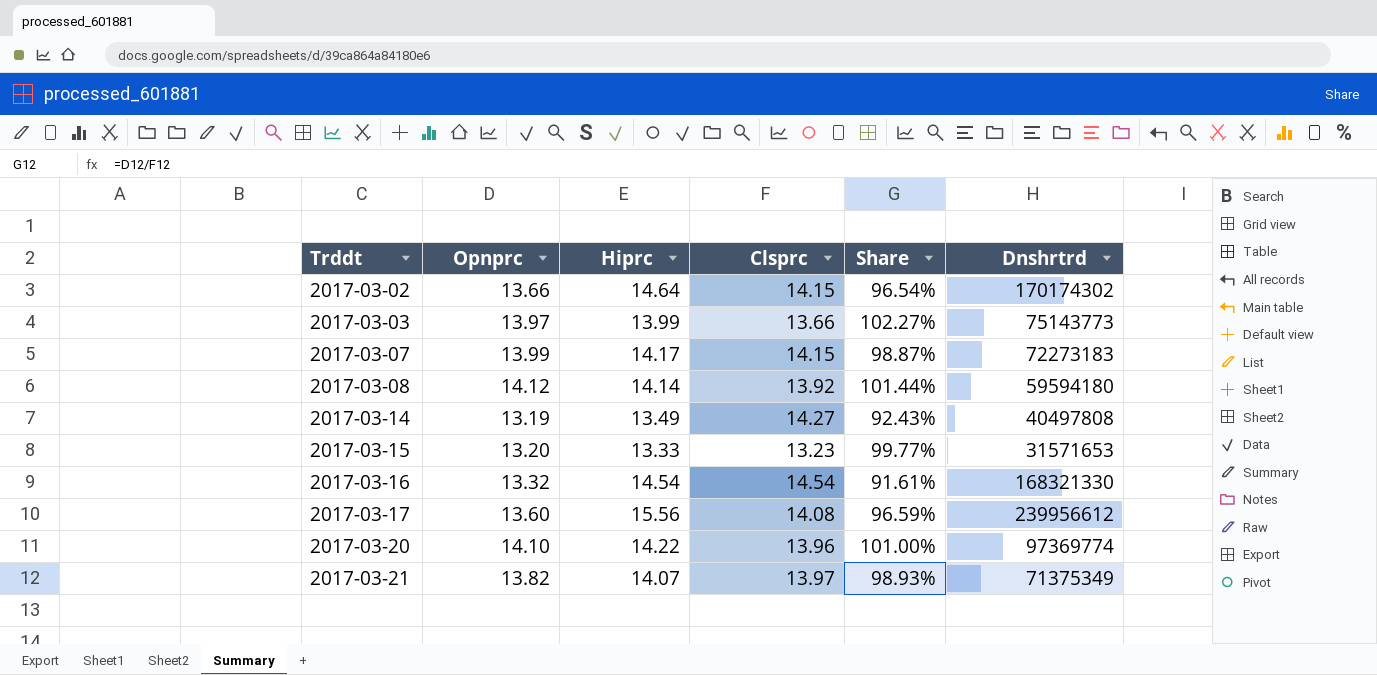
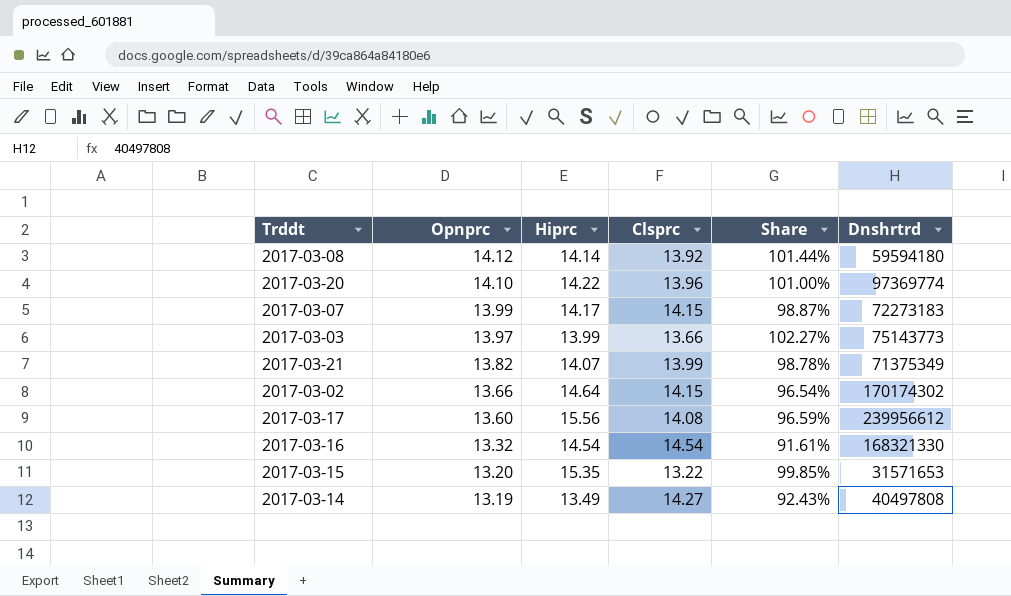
row order: Trddt ascending -> Opnprc descending
2017-03-21 | Clsprc: 13.97 -> 13.99
2017-03-21 | Share: 98.93% -> 98.78%
2017-03-15 | Hiprc: 13.33 -> 15.35
2017-03-15 | Clsprc: 13.23 -> 13.22
2017-03-15 | Share: 99.77% -> 99.85%

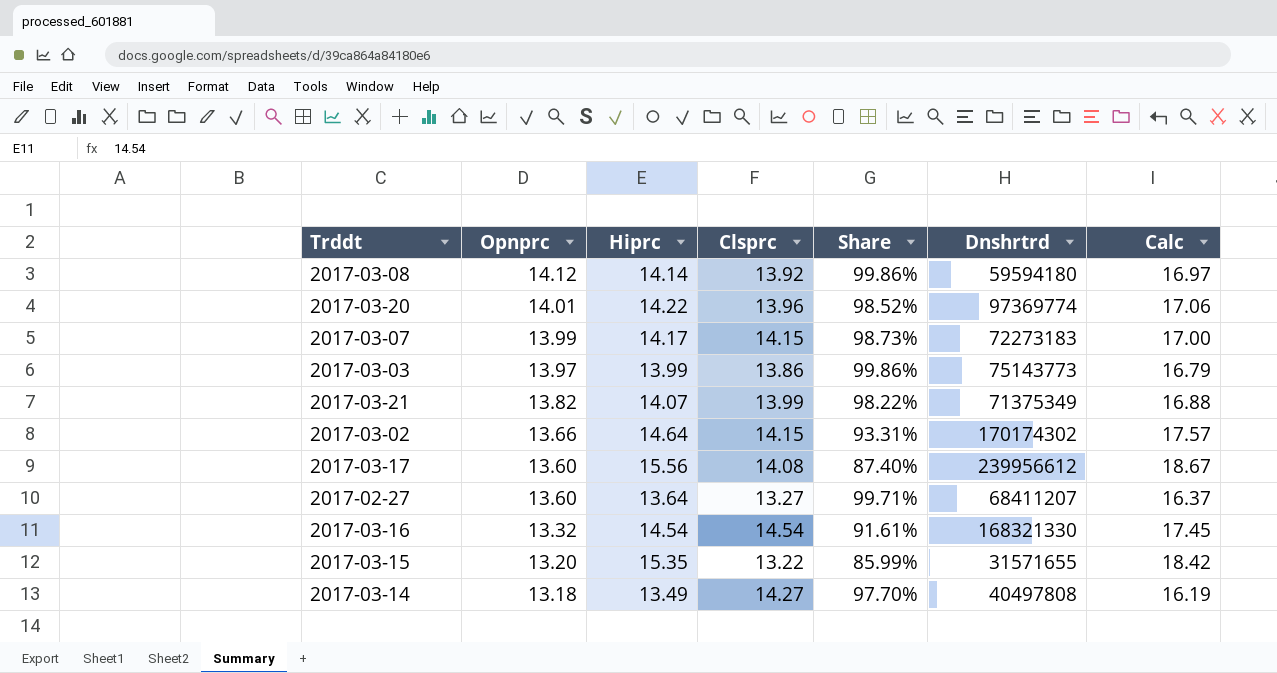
column Share | formula: [Opnprc] / [Clsprc] -> [Opnprc] / [Hiprc]
column Calc | formula: none -> [Hiprc] * 1.2
2017-03-20 | Opnprc: 14.10 -> 14.01
2017-03-03 | Clsprc: 13.66 -> 13.86
row 2017-02-27: none -> 13.60 | 13.64 | 13.27 | 99.71% | 68411207 | 16.37
2017-03-15 | Dnshrtrd: 31571653 -> 31571655
2017-03-14 | Opnprc: 13.19 -> 13.18

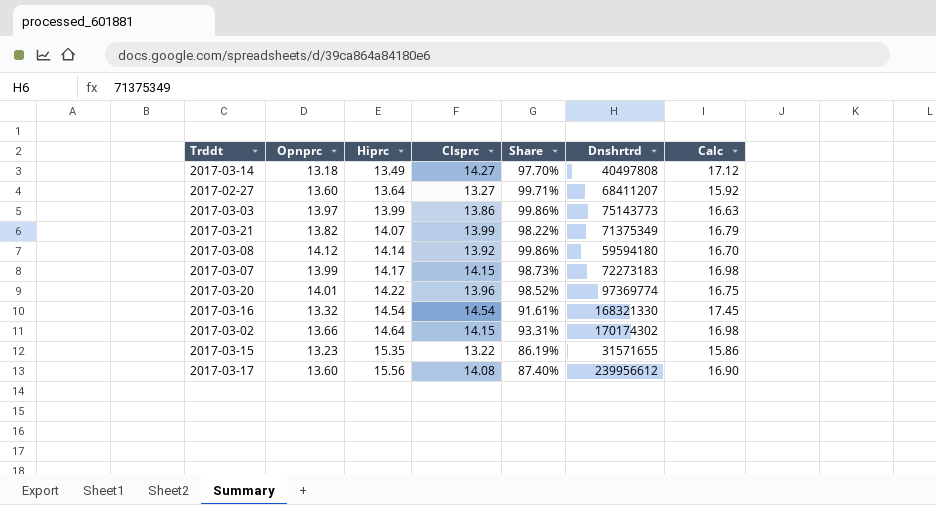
row order: Opnprc descending -> Hiprc ascending
column Calc | formula: [Hiprc] * 1.2 -> [Clsprc] * 1.2
2017-03-15 | Opnprc: 13.20 -> 13.23
2017-03-15 | Share: 85.99% -> 86.19%

